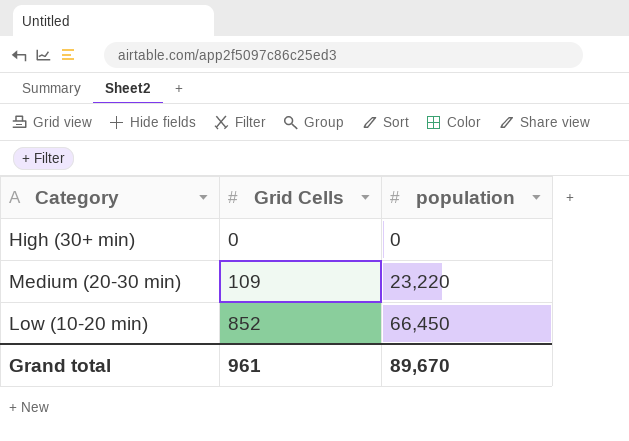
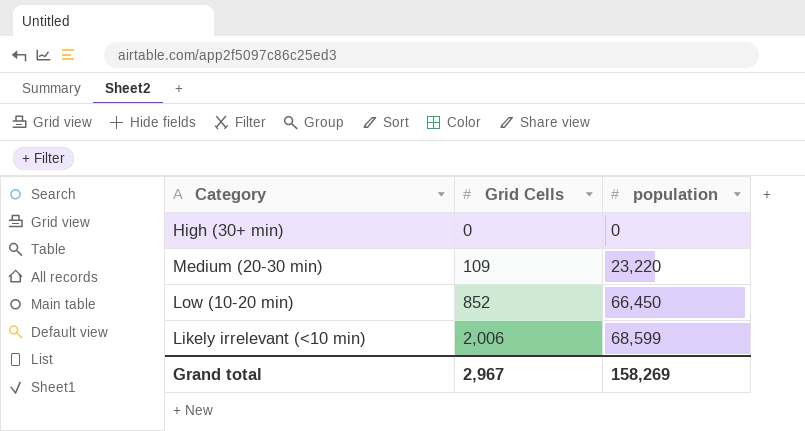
row Likely irrelevant (<10 min): none -> 2,006 | 68,599
Grand total | Grid Cells: 961 -> 2,967
Grand total | population: 89,670 -> 158,269

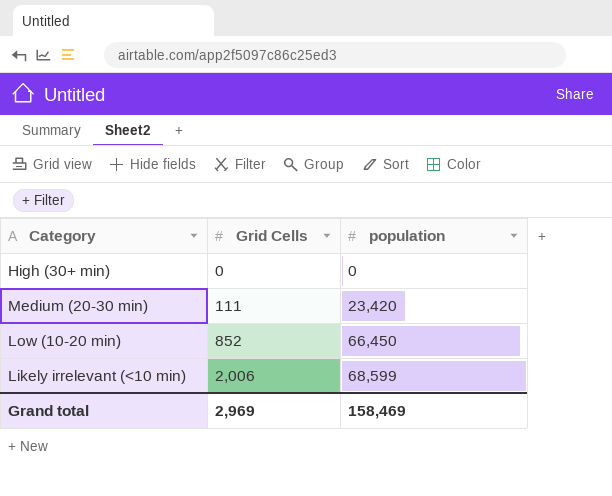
Medium (20-30 min) | Grid Cells: 109 -> 111
Medium (20-30 min) | population: 23,220 -> 23,420
Grand total | Grid Cells: 2,967 -> 2,969
Grand total | population: 158,269 -> 158,469

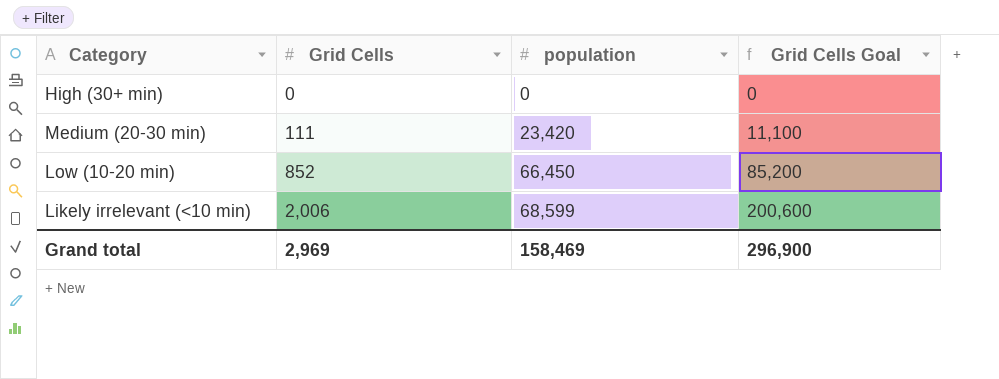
column Grid Cells Goal | formula: none -> [Grid Cells] * 100

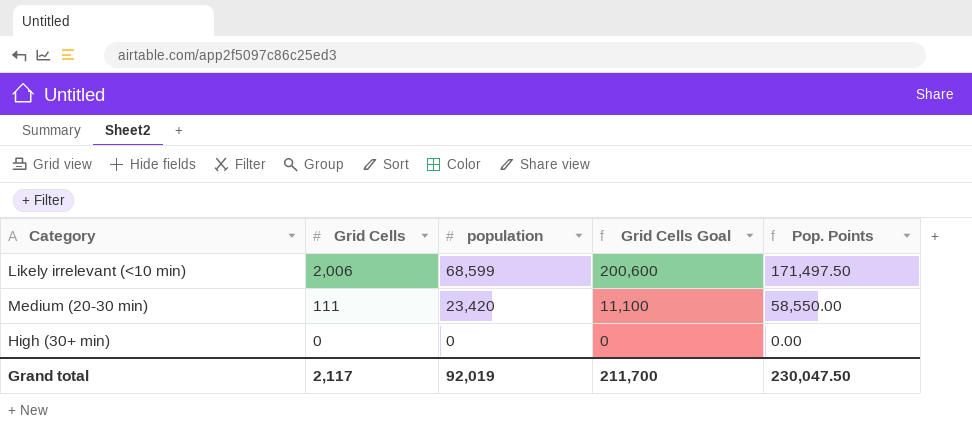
row order: Grid Cells ascending -> Grid Cells descending
column Pop. Points | formula: none -> [population] * 2.5
row Low (10-20 min): 852 | 66,450 | 85,200 -> none
Grand total | Grid Cells: 2,969 -> 2,117
Grand total | population: 158,469 -> 92,019
Grand total | Grid Cells Goal: 296,900 -> 211,700

